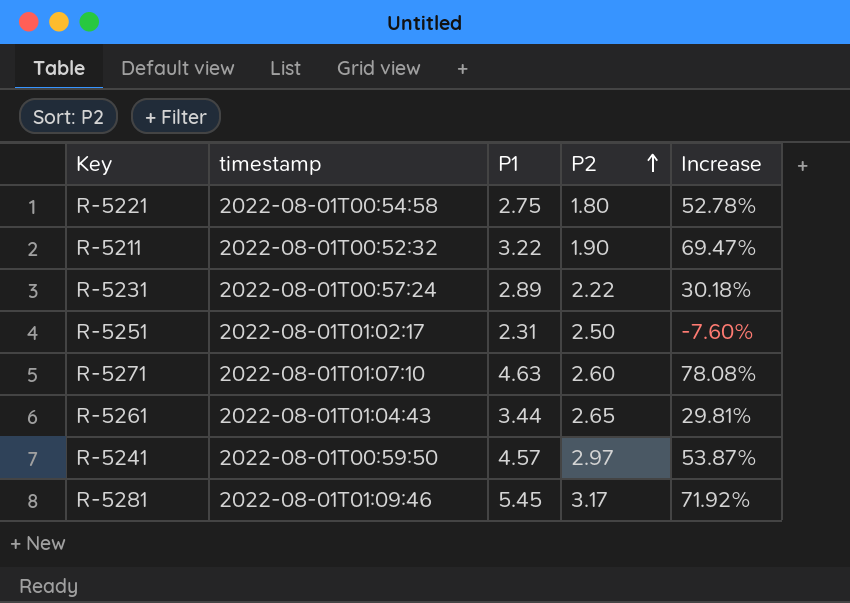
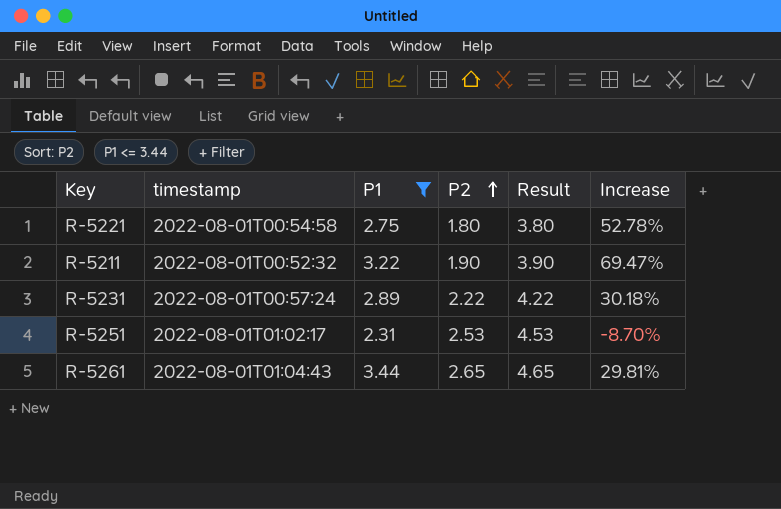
filter: none -> P1 <= 3.44
column Result | formula: none -> [P2] + 2
R-5251 | P2: 2.50 -> 2.53
R-5251 | Increase: -7.60% -> -8.70%

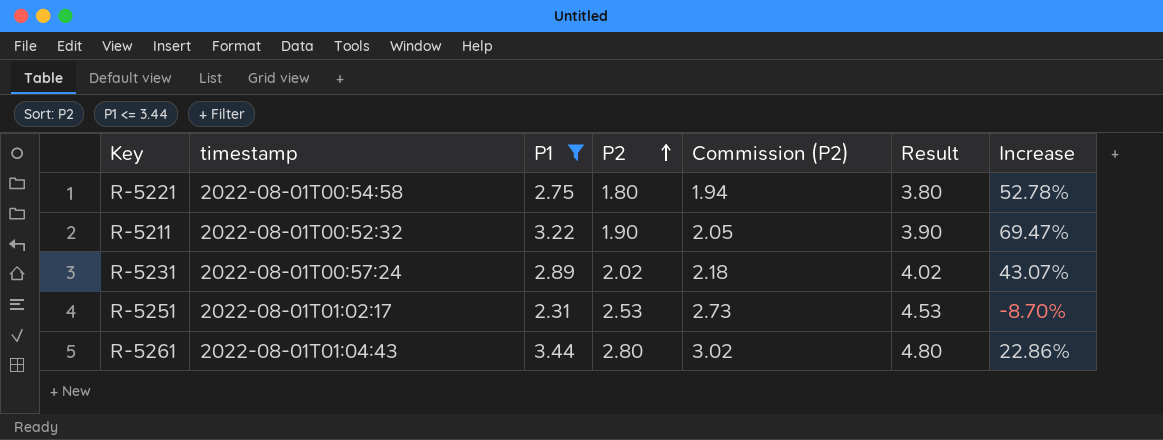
column Commission (P2) | formula: none -> [P2] * 1.08
R-5231 | P2: 2.22 -> 2.02
R-5231 | Result: 4.22 -> 4.02
R-5231 | Increase: 30.18% -> 43.07%
R-5261 | P2: 2.65 -> 2.80
R-5261 | Result: 4.65 -> 4.80
R-5261 | Increase: 29.81% -> 22.86%

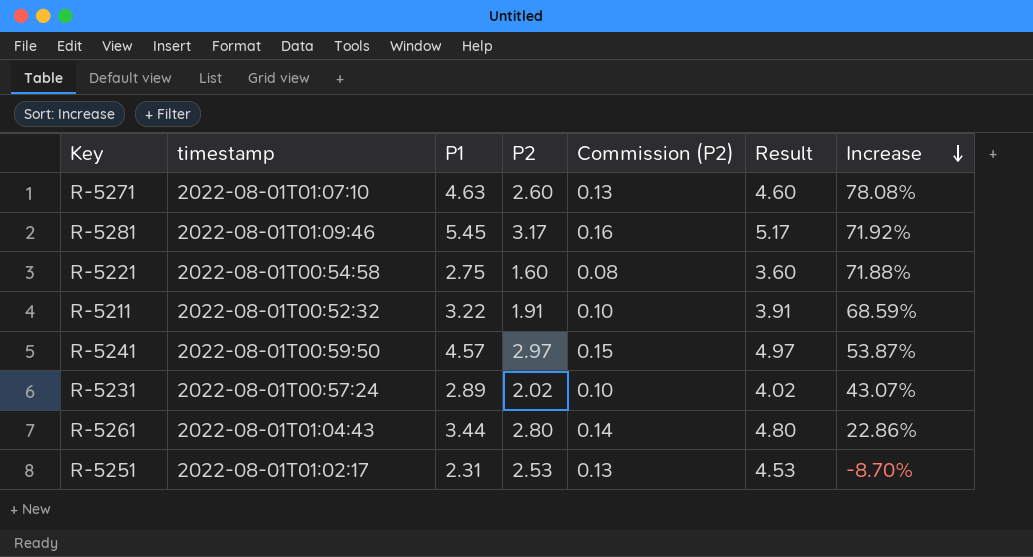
filter: P1 <= 3.44 -> none
row order: P2 ascending -> Increase descending
column Commission (P2) | formula: [P2] * 1.08 -> [P2] * 0.05
R-5221 | P2: 1.80 -> 1.60
R-5221 | Result: 3.80 -> 3.60
R-5221 | Increase: 52.78% -> 71.88%
R-5211 | P2: 1.90 -> 1.91
R-5211 | Result: 3.90 -> 3.91
R-5211 | Increase: 69.47% -> 68.59%

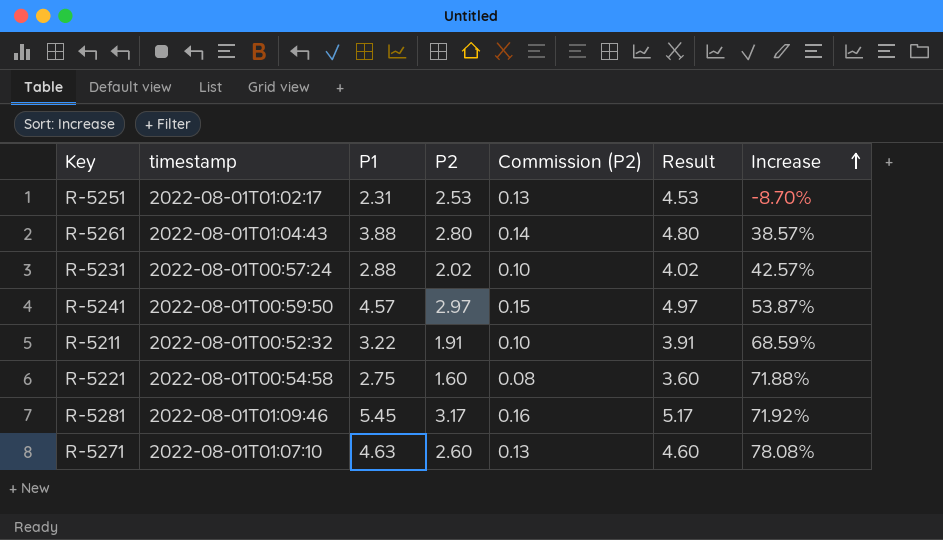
row order: Increase descending -> Increase ascending
R-5261 | P1: 3.44 -> 3.88
R-5261 | Increase: 22.86% -> 38.57%
R-5231 | P1: 2.89 -> 2.88
R-5231 | Increase: 43.07% -> 42.57%

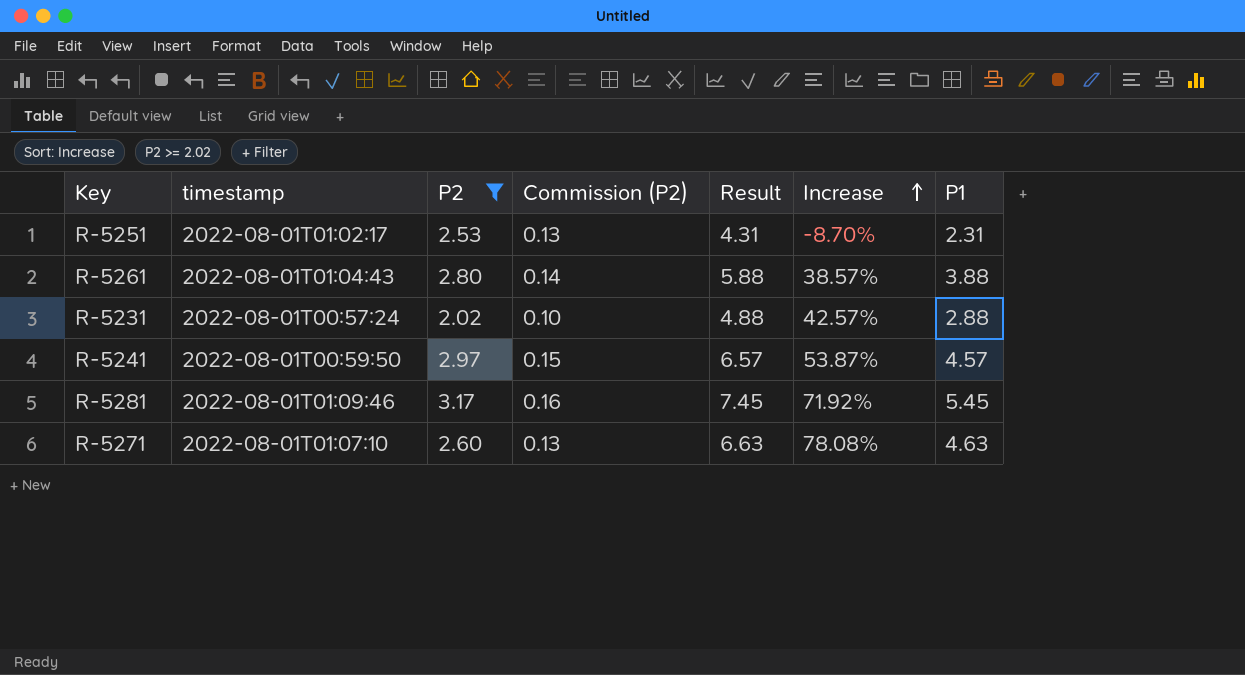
filter: none -> P2 >= 2.02
column Result | formula: [P2] + 2 -> [P1] + 2
column P1 | position: 3 -> 7

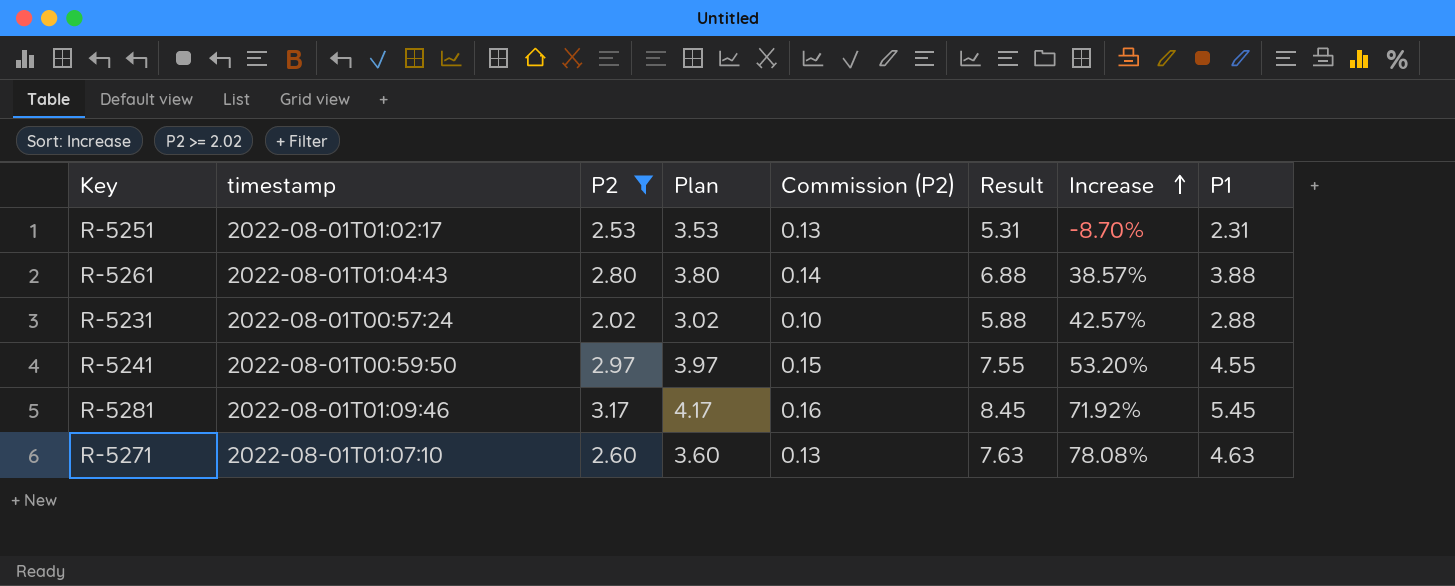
column Plan | formula: none -> [P2] + 1
column Result | formula: [P1] + 2 -> [P1] + 3
R-5241 | Increase: 53.87% -> 53.20%
R-5241 | P1: 4.57 -> 4.55

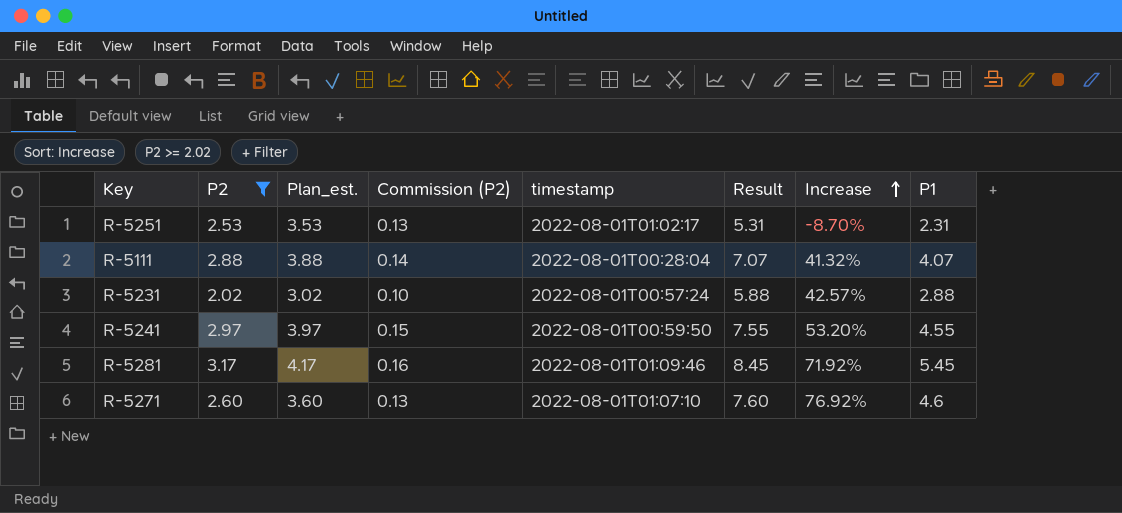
column name: Plan -> Plan_est.
column timestamp | position: 2 -> 5
row R-5261: 2022-08-01T01:04:43 | 2.80 | 3.80 | 0.14 | 6.88 | 38.57% | 3.88 -> none
row R-5111: none -> 2.88 | 3.88 | 0.14 | 2022-08-01T00:28:04 | 7.07 | 41.32% | 4.07
R-5271 | Result: 7.63 -> 7.60
R-5271 | Increase: 78.08% -> 76.92%
R-5271 | P1: 4.63 -> 4.6

